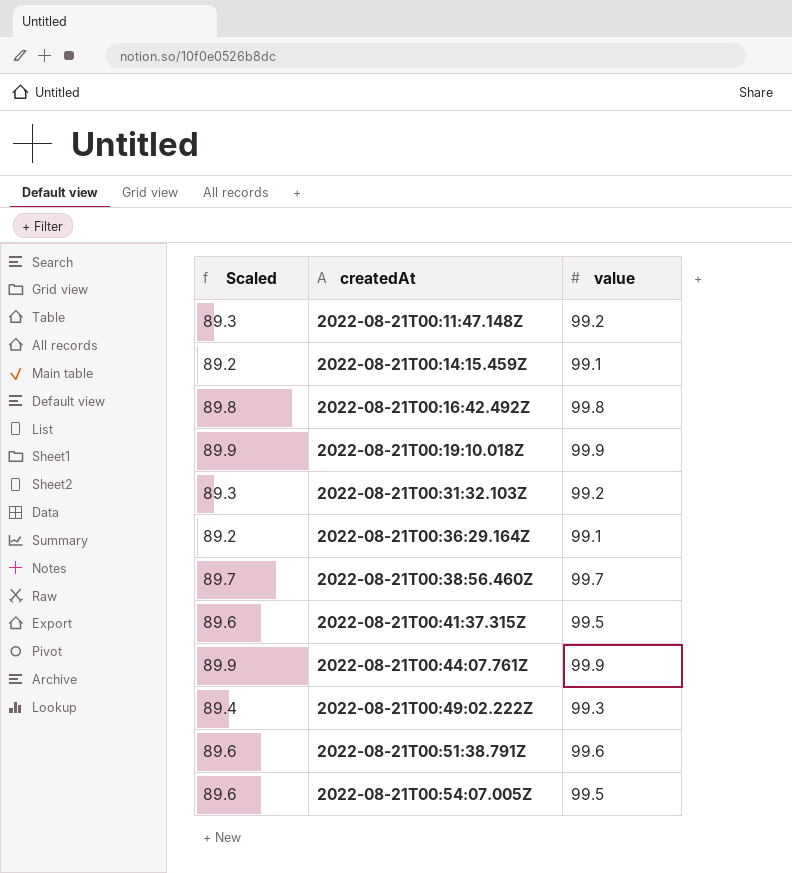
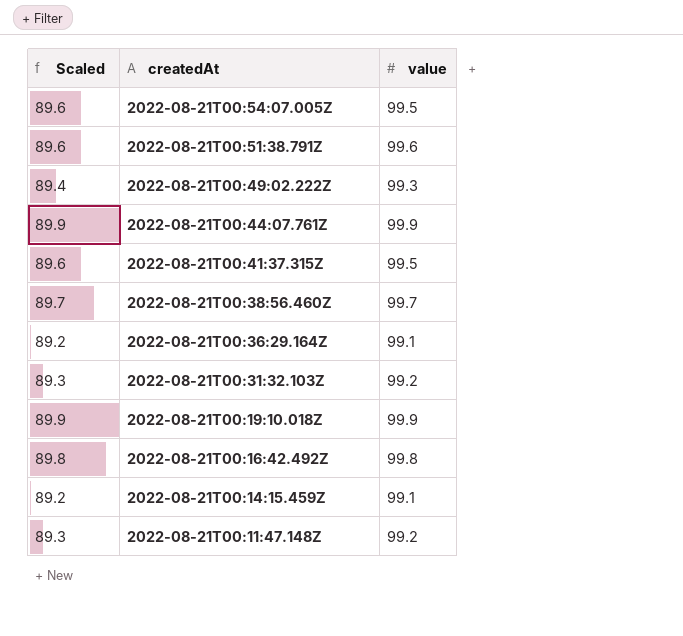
row order: createdAt ascending -> createdAt descending

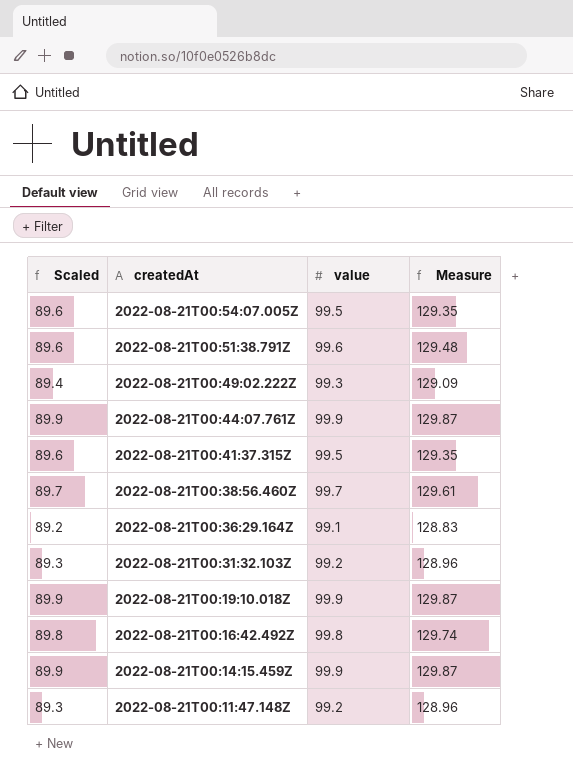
column Measure | formula: none -> [value] * 1.3
2022-08-21T00:14:15.459Z | Scaled: 89.2 -> 89.9
2022-08-21T00:14:15.459Z | value: 99.1 -> 99.9

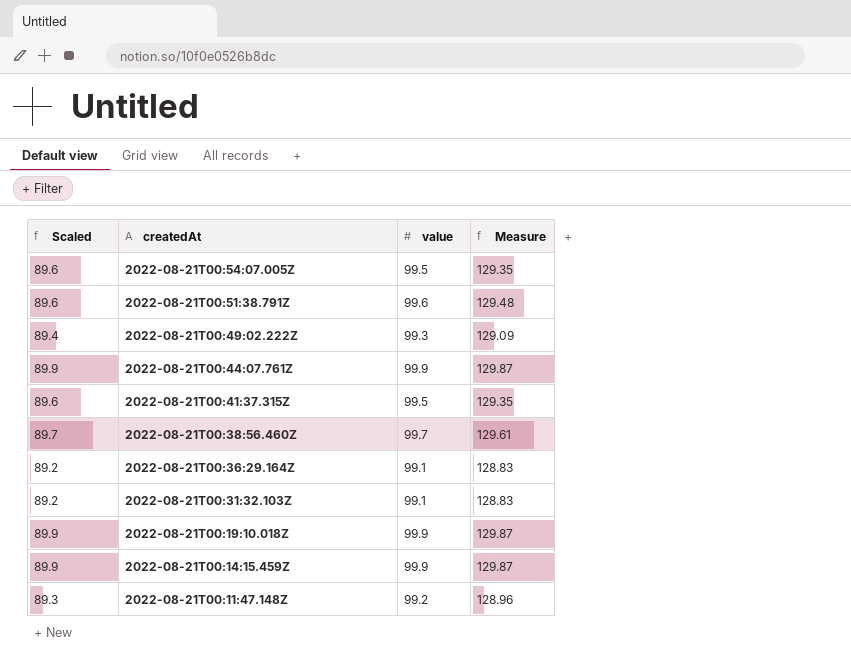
row 2022-08-21T00:16:42.492Z: 89.8 | 99.8 | 129.74 -> none
2022-08-21T00:31:32.103Z | Scaled: 89.3 -> 89.2
2022-08-21T00:31:32.103Z | value: 99.2 -> 99.1
2022-08-21T00:31:32.103Z | Measure: 128.96 -> 128.83

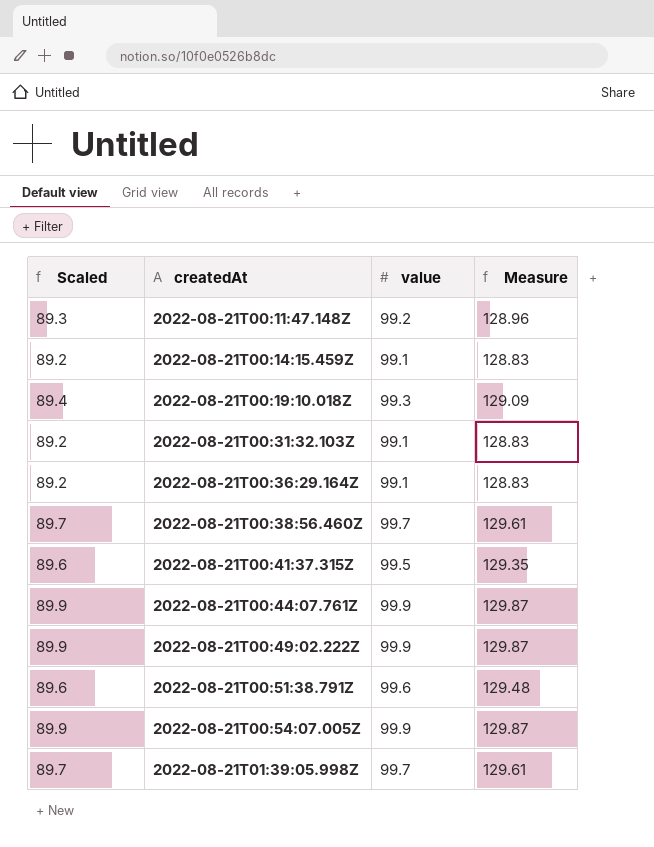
row order: createdAt descending -> createdAt ascending
2022-08-21T00:14:15.459Z | Scaled: 89.9 -> 89.2
2022-08-21T00:14:15.459Z | value: 99.9 -> 99.1
2022-08-21T00:14:15.459Z | Measure: 129.87 -> 128.83
2022-08-21T00:19:10.018Z | Scaled: 89.9 -> 89.4
2022-08-21T00:19:10.018Z | value: 99.9 -> 99.3
2022-08-21T00:19:10.018Z | Measure: 129.87 -> 129.09
2022-08-21T00:49:02.222Z | Scaled: 89.4 -> 89.9
2022-08-21T00:49:02.222Z | value: 99.3 -> 99.9
2022-08-21T00:49:02.222Z | Measure: 129.09 -> 129.87
2022-08-21T00:54:07.005Z | Scaled: 89.6 -> 89.9
2022-08-21T00:54:07.005Z | value: 99.5 -> 99.9
2022-08-21T00:54:07.005Z | Measure: 129.35 -> 129.87
row 2022-08-21T01:39:05.998Z: none -> 89.7 | 99.7 | 129.61

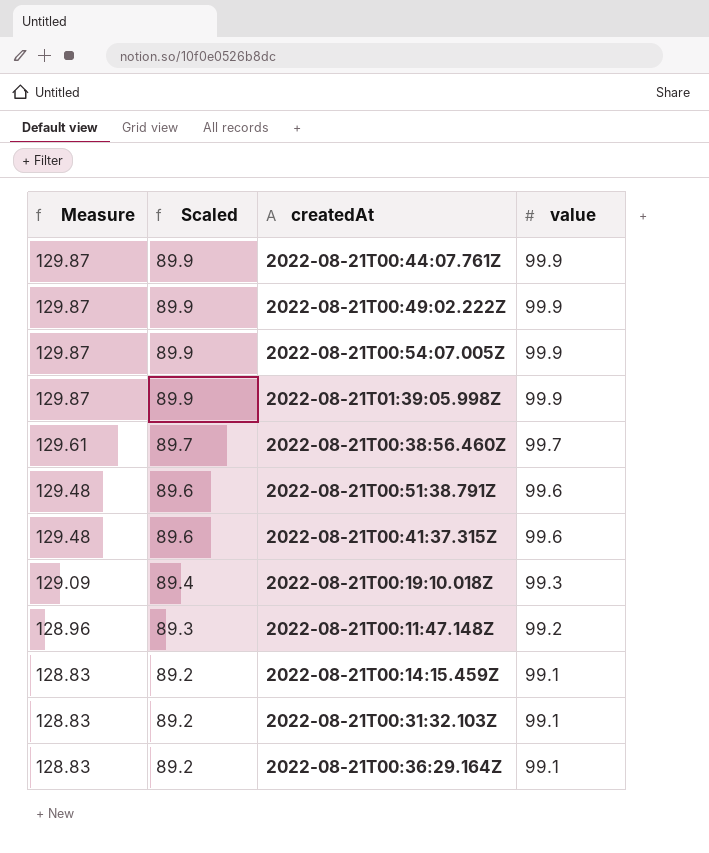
row order: createdAt ascending -> Measure descending
column Measure | position: 4 -> 1
2022-08-21T01:39:05.998Z | Measure: 129.61 -> 129.87
2022-08-21T01:39:05.998Z | Scaled: 89.7 -> 89.9
2022-08-21T01:39:05.998Z | value: 99.7 -> 99.9
2022-08-21T00:41:37.315Z | Measure: 129.35 -> 129.48
2022-08-21T00:41:37.315Z | value: 99.5 -> 99.6

